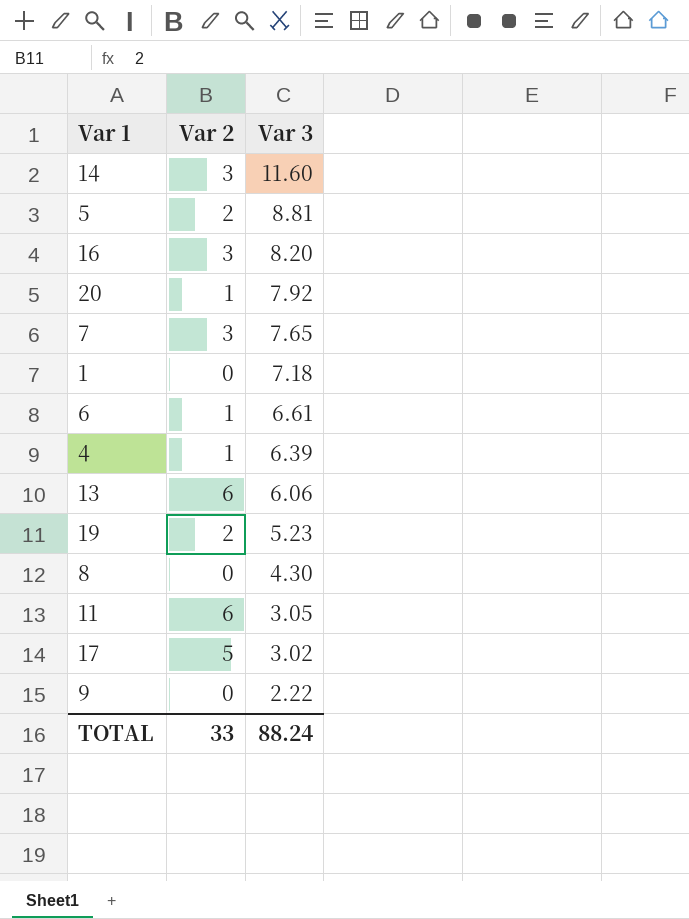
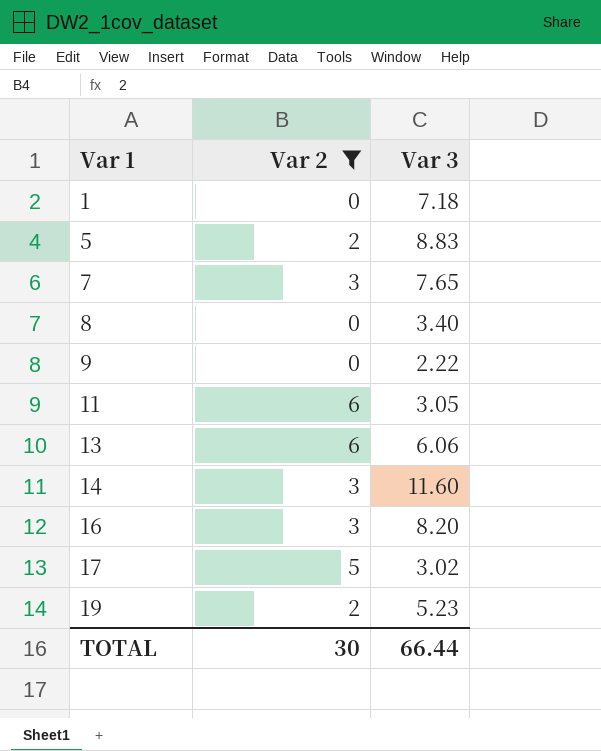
filter: none -> Var 2 != 1
row order: Var 3 descending -> Var 1 ascending
5 | Var 3: 8.81 -> 8.83
8 | Var 3: 4.30 -> 3.40
TOTAL | Var 2: 33 -> 30
TOTAL | Var 3: 88.24 -> 66.44

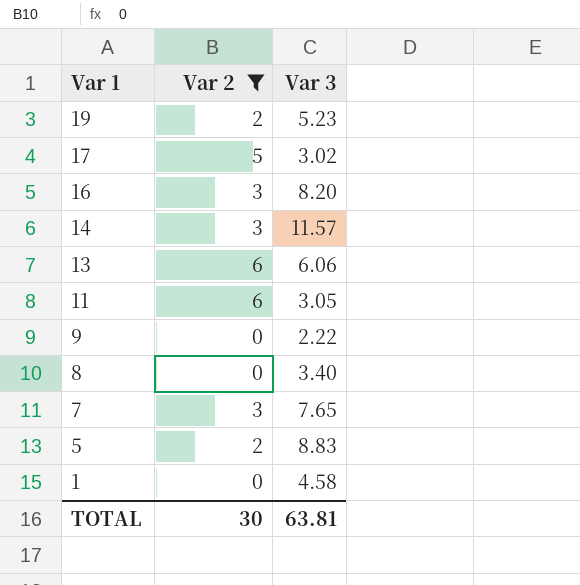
row order: Var 1 ascending -> Var 1 descending
14 | Var 3: 11.60 -> 11.57
1 | Var 3: 7.18 -> 4.58
TOTAL | Var 3: 66.44 -> 63.81

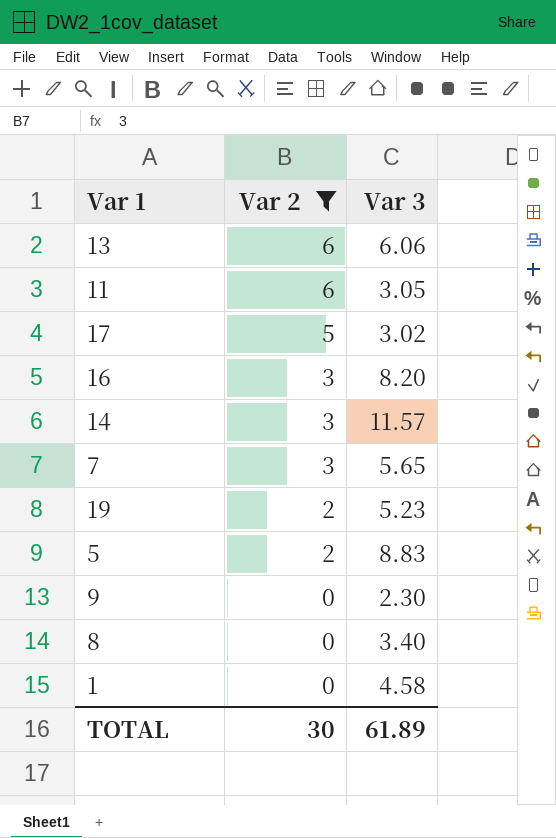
row order: Var 1 descending -> Var 2 descending
7 | Var 3: 7.65 -> 5.65
9 | Var 3: 2.22 -> 2.30
TOTAL | Var 3: 63.81 -> 61.89

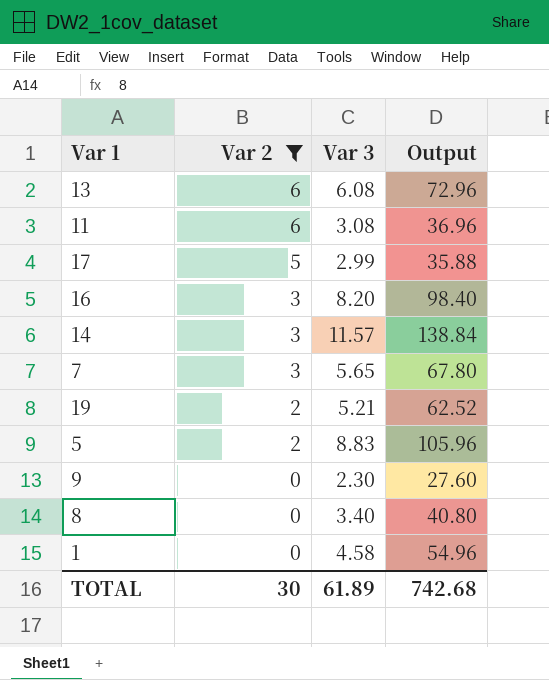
column Output | formula: none -> [Var 3] * 12
13 | Var 3: 6.06 -> 6.08
11 | Var 3: 3.05 -> 3.08
17 | Var 3: 3.02 -> 2.99
19 | Var 3: 5.23 -> 5.21

